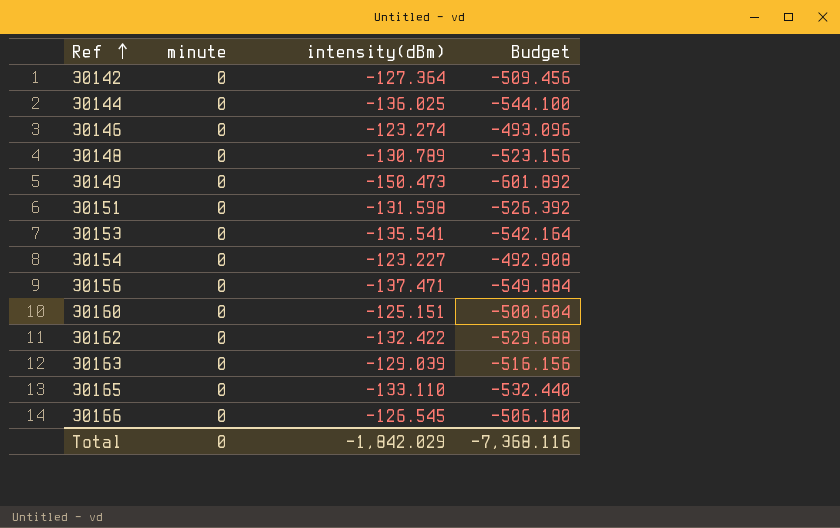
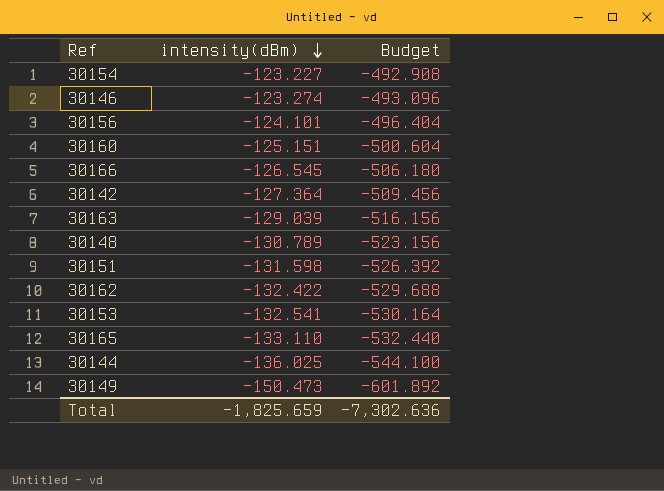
row order: Ref ascending -> intensity(dBm) descending
column minute | position: 2 -> none
30156 | intensity(dBm): -137.471 -> -124.101
30156 | Budget: -549.884 -> -496.404
30153 | intensity(dBm): -135.541 -> -132.541
30153 | Budget: -542.164 -> -530.164
Total | intensity(dBm): -1,842.029 -> -1,825.659
Total | Budget: -7,368.116 -> -7,302.636

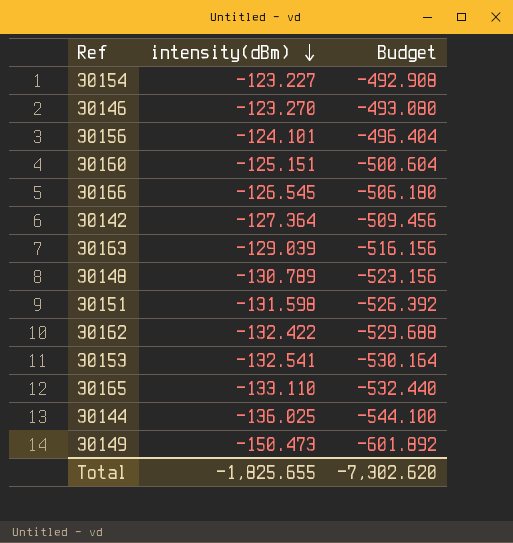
30146 | intensity(dBm): -123.274 -> -123.270
30146 | Budget: -493.096 -> -493.080
Total | intensity(dBm): -1,825.659 -> -1,825.655
Total | Budget: -7,302.636 -> -7,302.620

